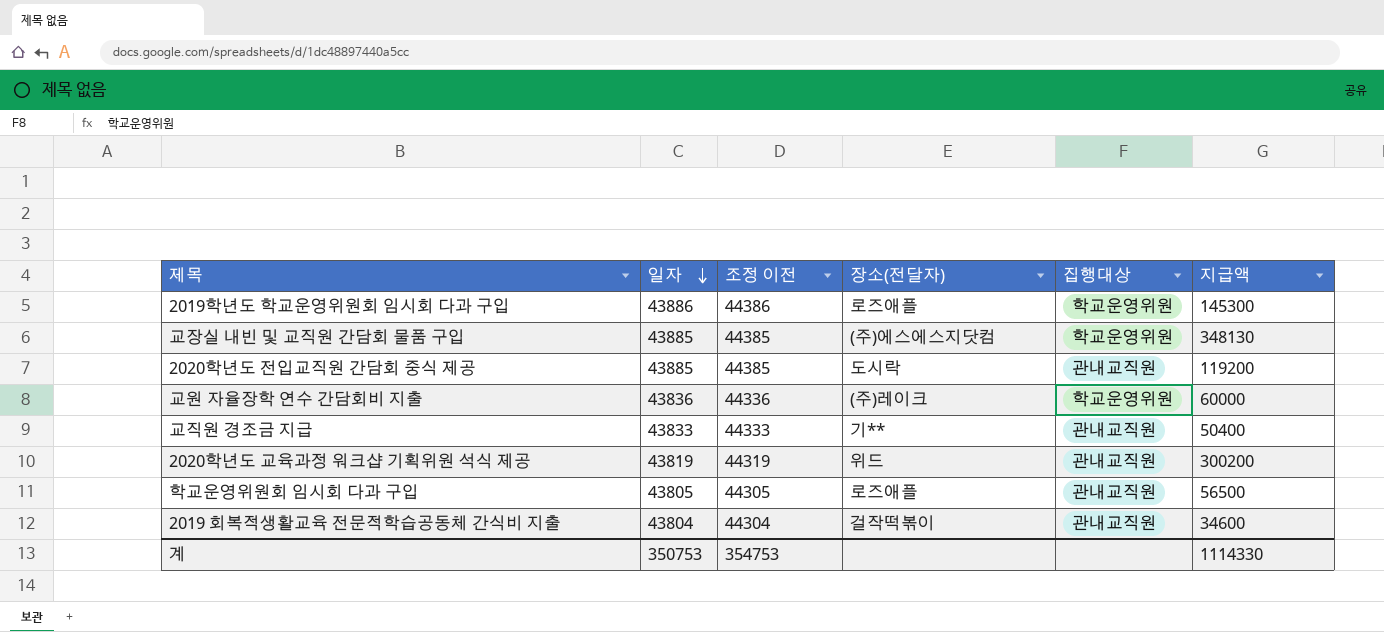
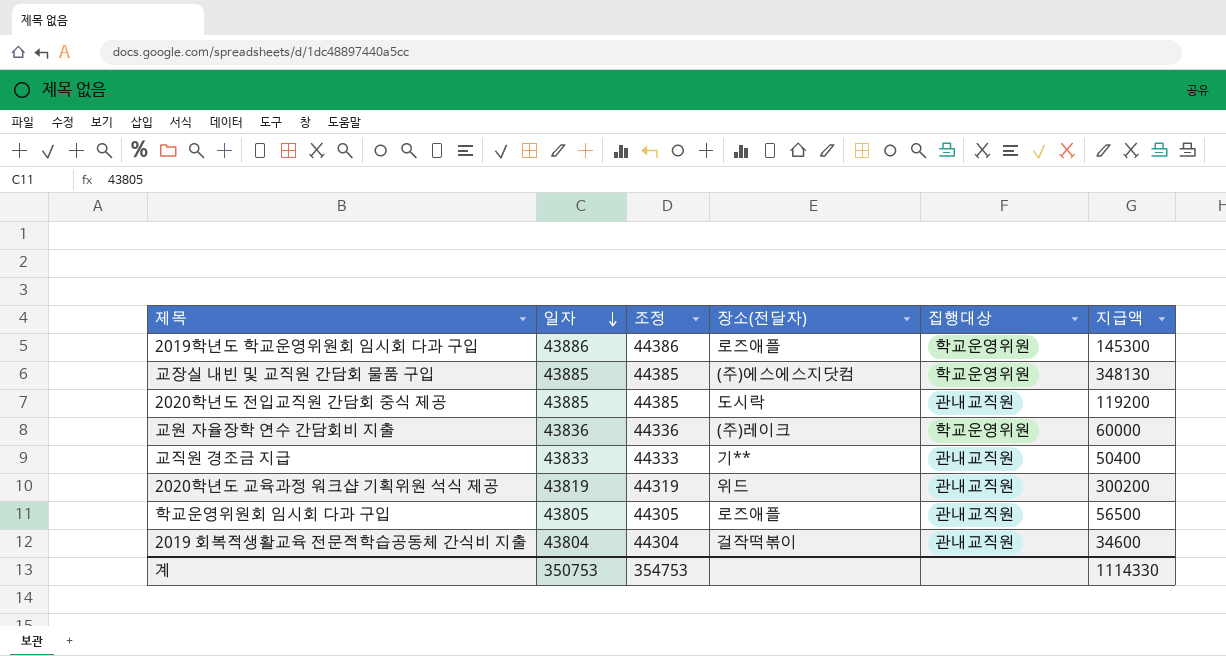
column name: 조정 이전 -> 조정

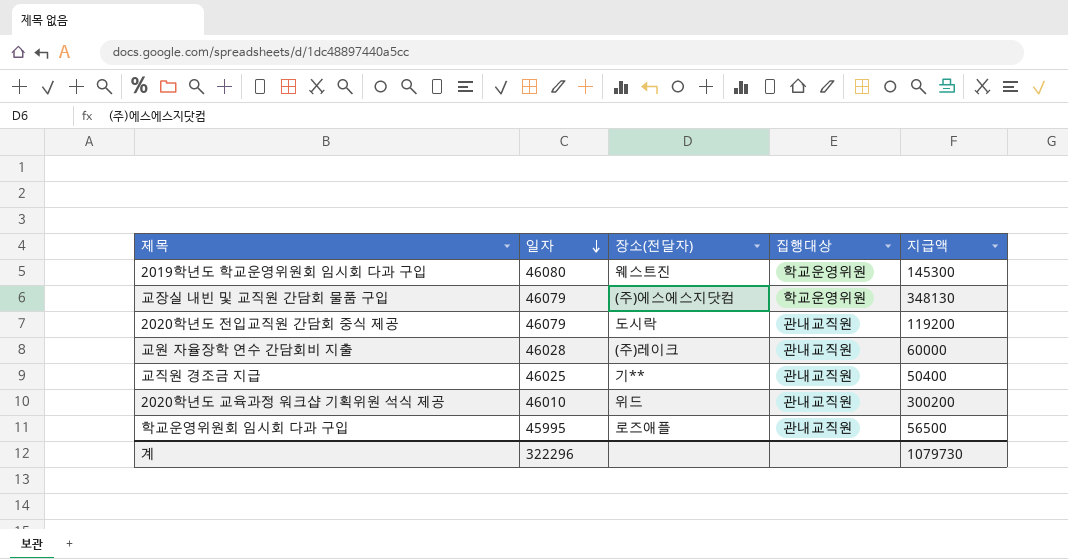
column 조정 | formula: [일자] + 500 -> none
row 2019 회복적생활교육 전문적학습공동체 간식비 지출: 43804 | 44304 | 걸작떡볶이 | 관내교직원 | 34600 -> none
2019학년도 학교운영위원회 임시회 다과 구입 | 일자: 43886 -> 46080
2019학년도 학교운영위원회 임시회 다과 구입 | 장소(전달자): 로즈애플 -> 웨스트진
교장실 내빈 및 교직원 간담회 물품 구입 | 일자: 43885 -> 46079
2020학년도 전입교직원 간담회 중식 제공 | 일자: 43885 -> 46079
교원 자율장학 연수 간담회비 지출 | 일자: 43836 -> 46028
교원 자율장학 연수 간담회비 지출 | 집행대상: 학교운영위원 -> 관내교직원
교직원 경조금 지급 | 일자: 43833 -> 46025
2020학년도 교육과정 워크샵 기획위원 석식 제공 | 일자: 43819 -> 46010
학교운영위원회 임시회 다과 구입 | 일자: 43805 -> 45995
계 | 일자: 350753 -> 322296
계 | 지급액: 1114330 -> 1079730

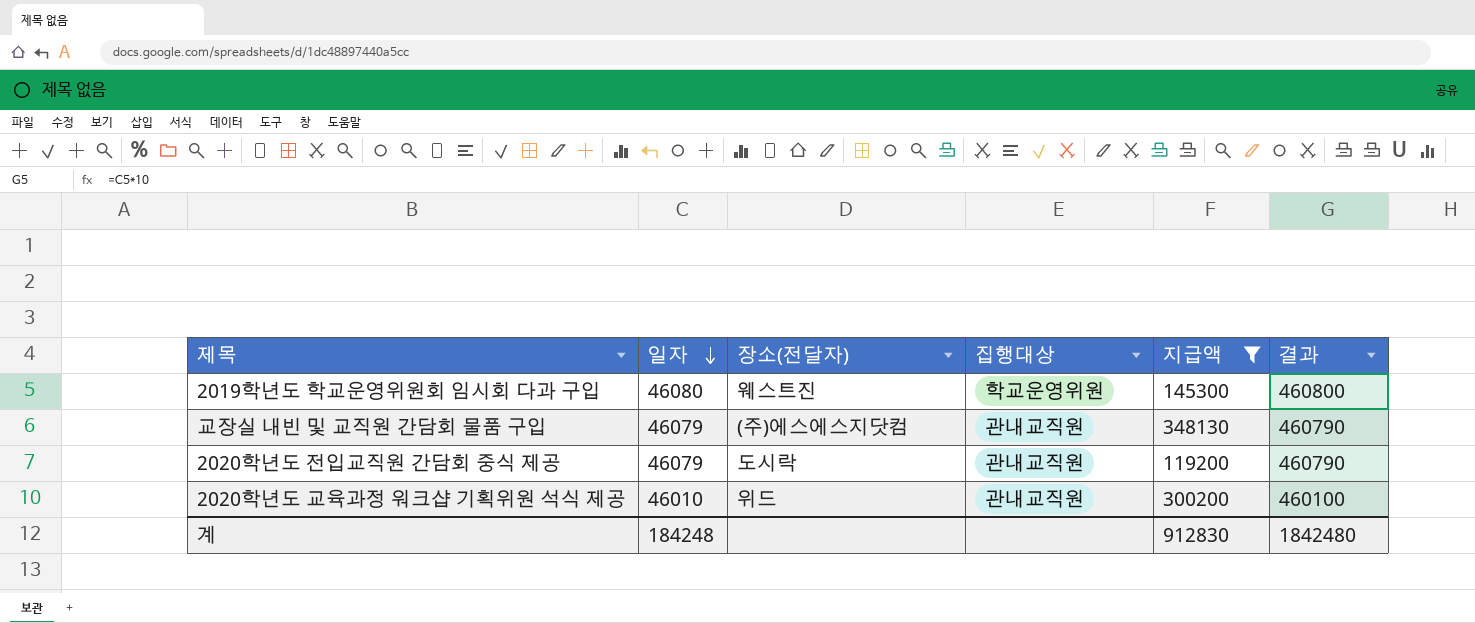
filter: none -> 지급액 >= 119200
column 결과 | formula: none -> [일자] * 10
교장실 내빈 및 교직원 간담회 물품 구입 | 집행대상: 학교운영위원 -> 관내교직원
계 | 일자: 322296 -> 184248
계 | 지급액: 1079730 -> 912830

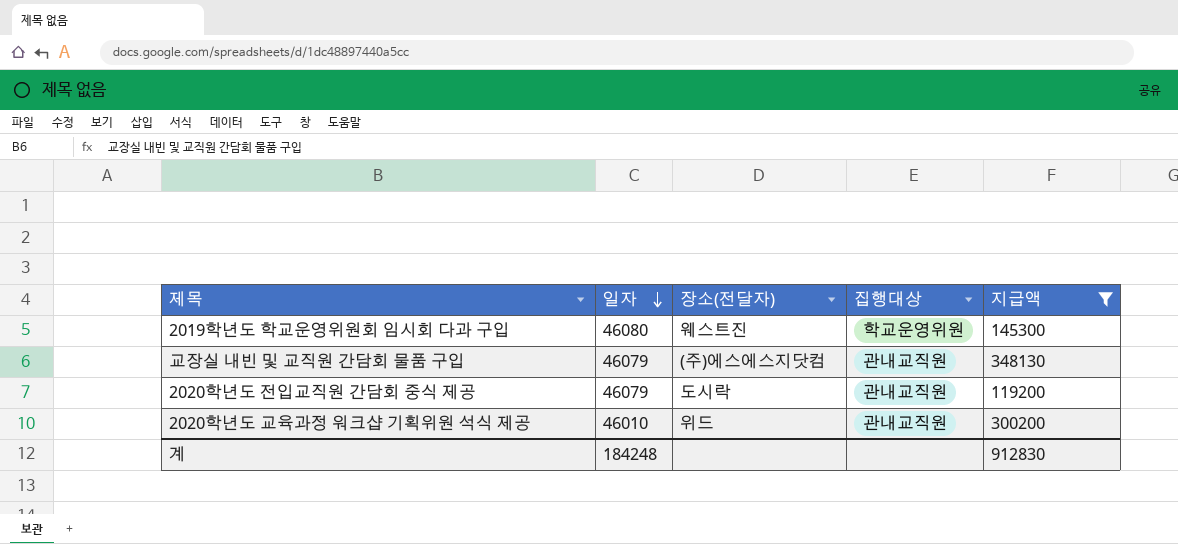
column 결과 | formula: [일자] * 10 -> none

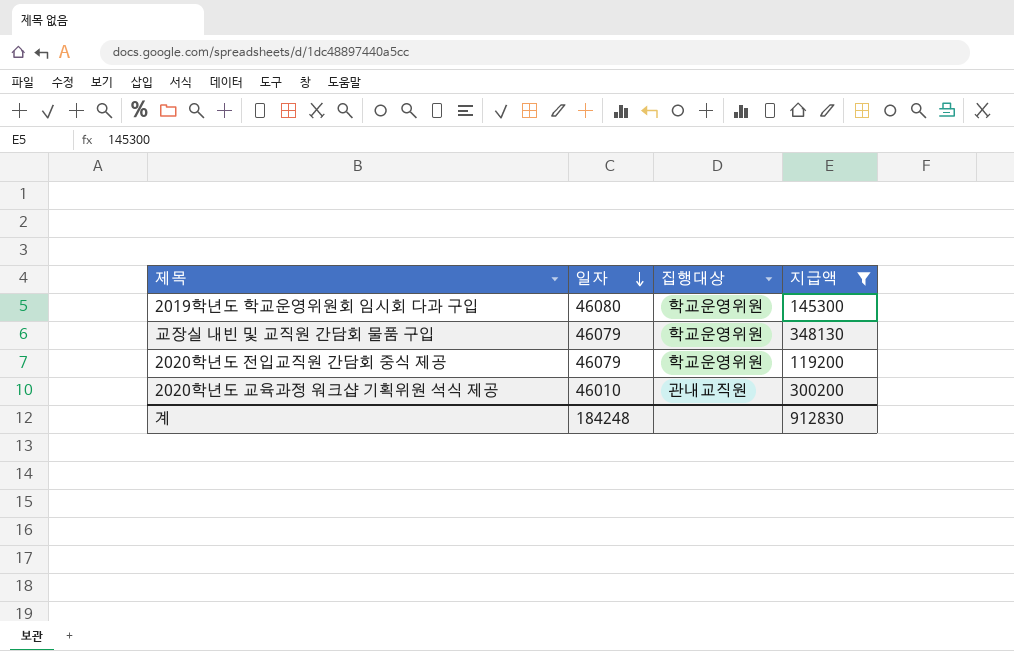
column 장소(전달자) | position: 3 -> none
교장실 내빈 및 교직원 간담회 물품 구입 | 집행대상: 관내교직원 -> 학교운영위원
2020학년도 전입교직원 간담회 중식 제공 | 집행대상: 관내교직원 -> 학교운영위원

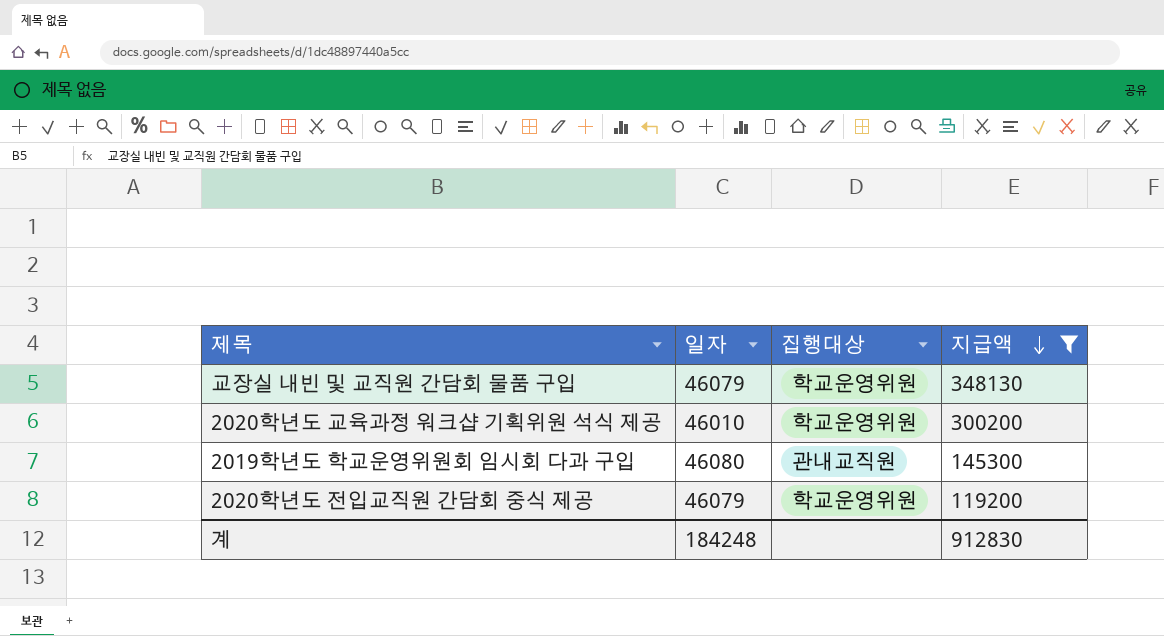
row order: 일자 descending -> 지급액 descending
2020학년도 교육과정 워크샵 기획위원 석식 제공 | 집행대상: 관내교직원 -> 학교운영위원
2019학년도 학교운영위원회 임시회 다과 구입 | 집행대상: 학교운영위원 -> 관내교직원

